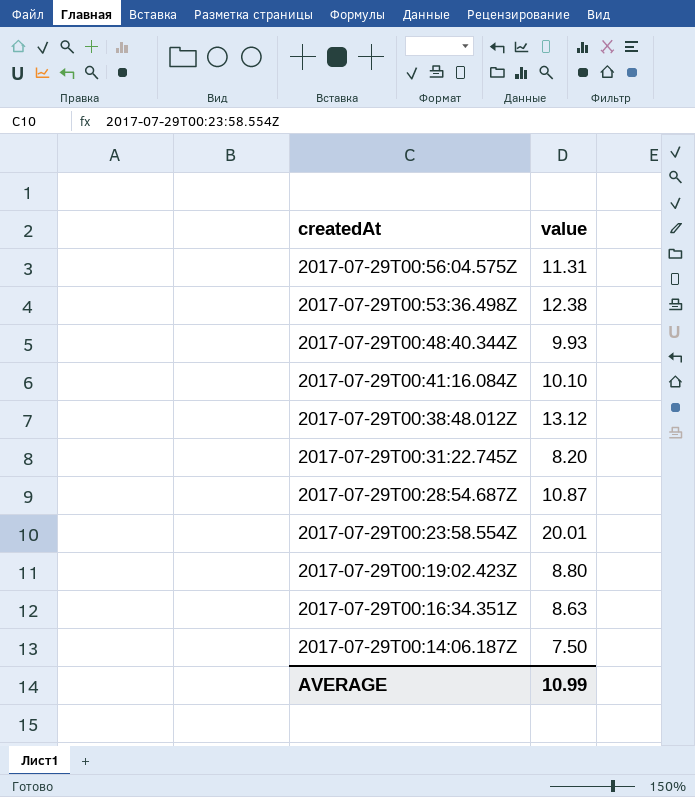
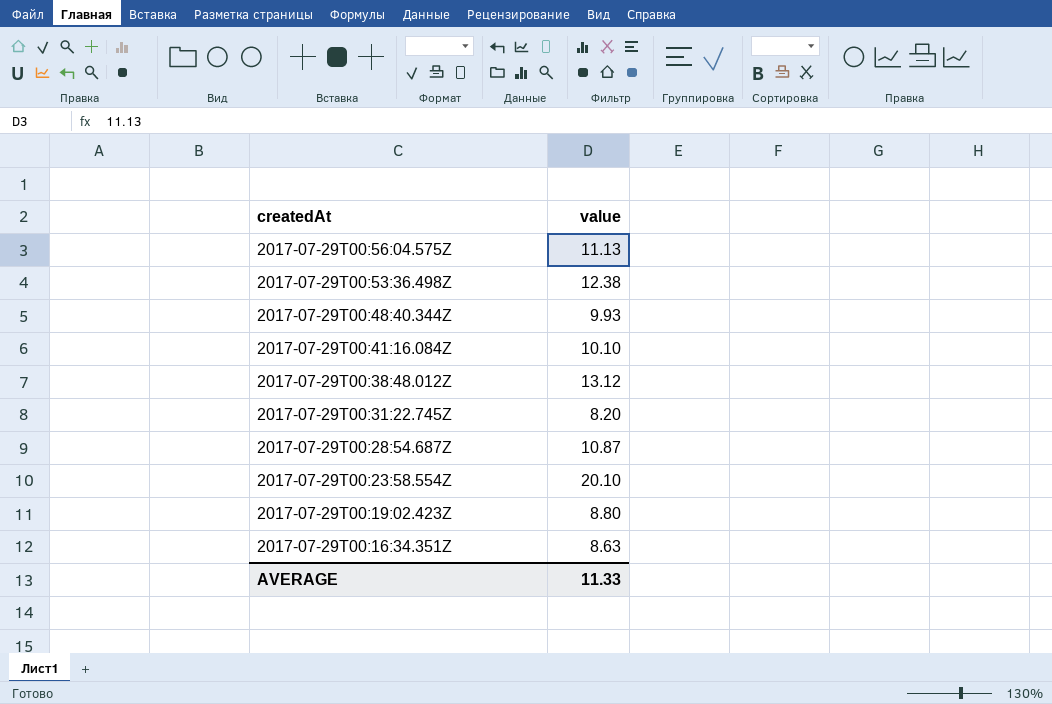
row 2017-07-29T00:14:06.187Z: 7.50 -> none
2017-07-29T00:56:04.575Z | value: 11.31 -> 11.13
2017-07-29T00:23:58.554Z | value: 20.01 -> 20.10
AVERAGE | value: 10.99 -> 11.33

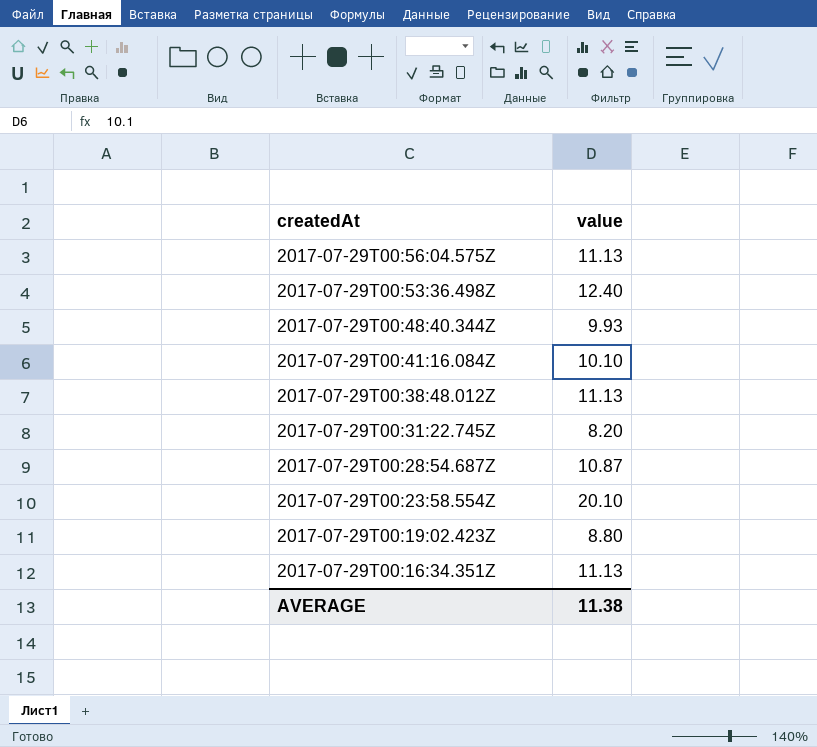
2017-07-29T00:53:36.498Z | value: 12.38 -> 12.40
2017-07-29T00:38:48.012Z | value: 13.12 -> 11.13
2017-07-29T00:16:34.351Z | value: 8.63 -> 11.13
AVERAGE | value: 11.33 -> 11.38

